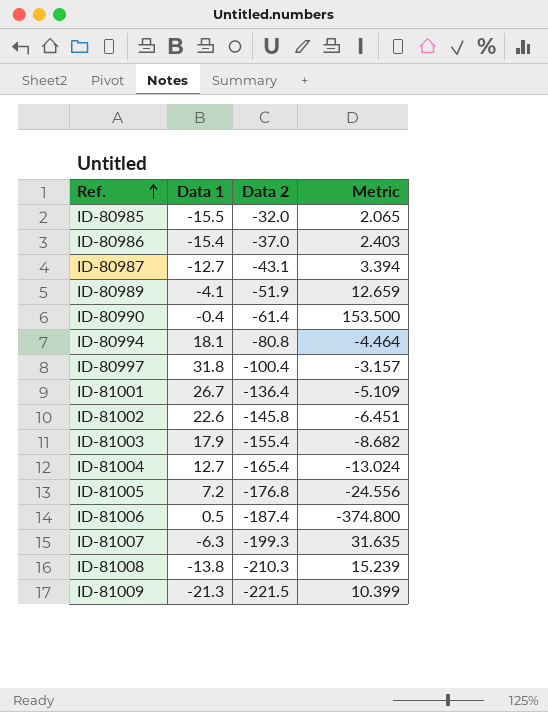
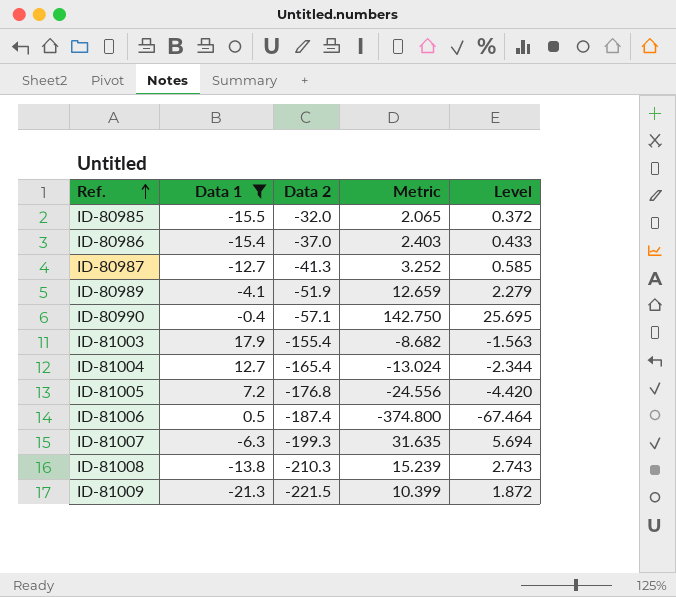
filter: none -> Data 1 <= 17.9
column Level | formula: none -> [Metric] * 0.18
ID-80987 | Data 2: -43.1 -> -41.3
ID-80987 | Metric: 3.394 -> 3.252
ID-80990 | Data 2: -61.4 -> -57.1
ID-80990 | Metric: 153.500 -> 142.750

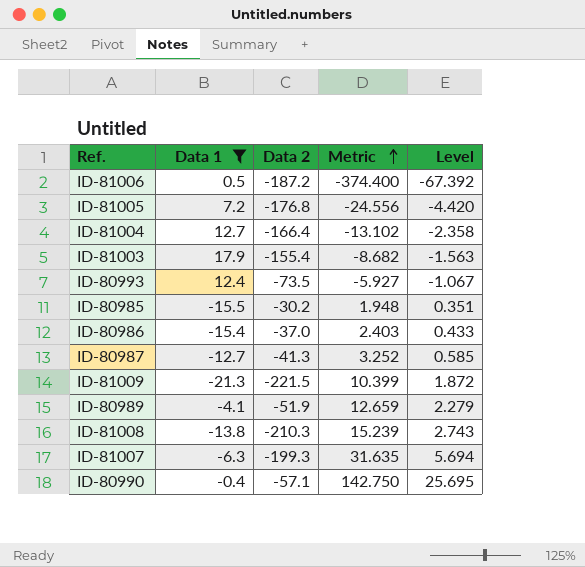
row order: Ref. ascending -> Metric ascending
ID-81006 | Data 2: -187.4 -> -187.2
ID-81006 | Metric: -374.800 -> -374.400
ID-81006 | Level: -67.464 -> -67.392
ID-81004 | Data 2: -165.4 -> -166.4
ID-81004 | Metric: -13.024 -> -13.102
ID-81004 | Level: -2.344 -> -2.358
row ID-80993: none -> 12.4 | -73.5 | -5.927 | -1.067
ID-80985 | Data 2: -32.0 -> -30.2
ID-80985 | Metric: 2.065 -> 1.948
ID-80985 | Level: 0.372 -> 0.351

